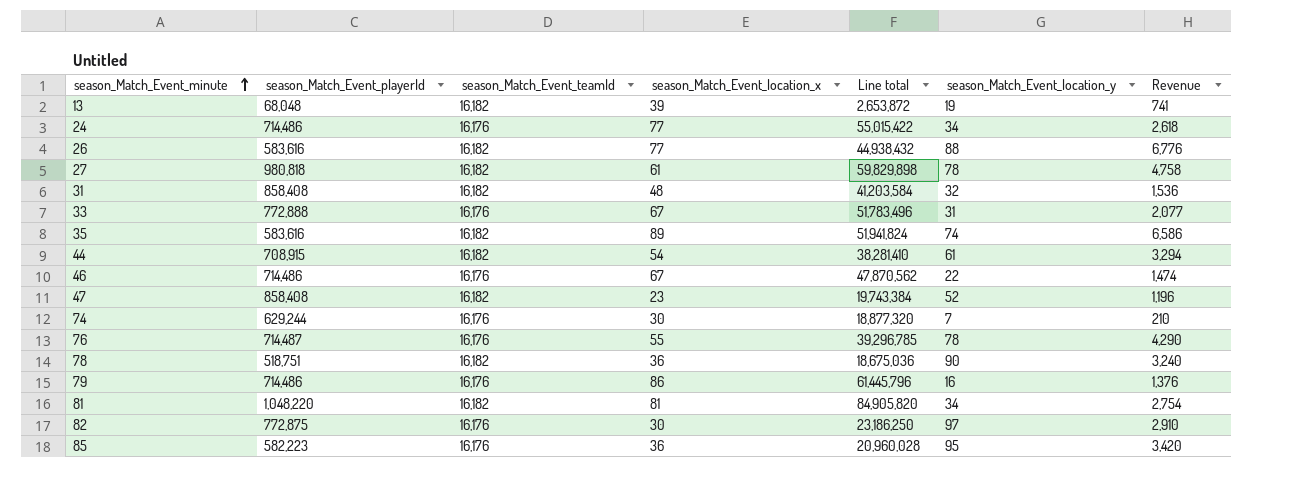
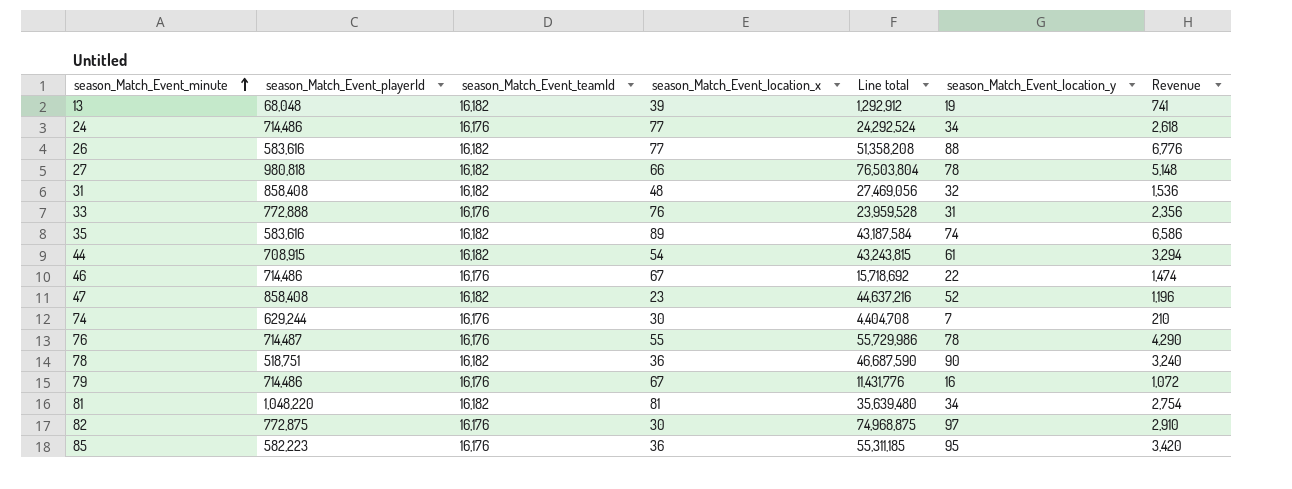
column Line total | formula: [season_Match_Event_playerId] * [season_Match_Event_location_x] -> [season_Match_Event_playerId] * [season_Match_Event_location_y]
27 | season_Match_Event_location_x: 61 -> 66
27 | Revenue: 4,758 -> 5,148
33 | season_Match_Event_location_x: 67 -> 76
33 | Revenue: 2,077 -> 2,356
79 | season_Match_Event_location_x: 86 -> 67
79 | Revenue: 1,376 -> 1,072

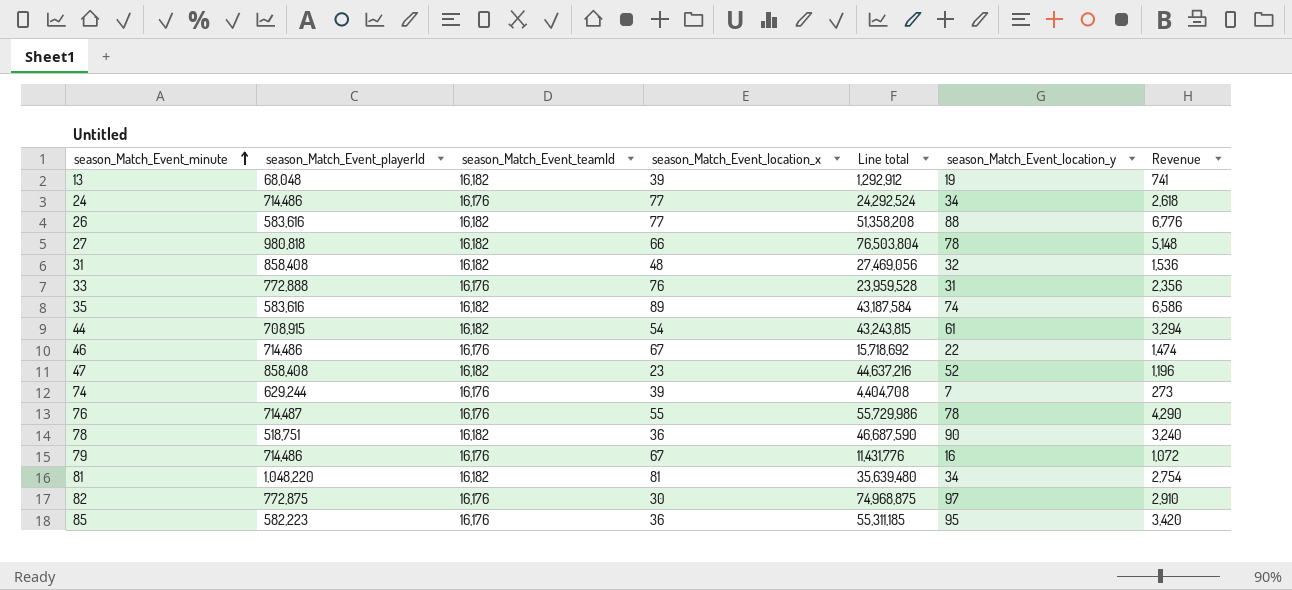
74 | season_Match_Event_location_x: 30 -> 39
74 | Revenue: 210 -> 273

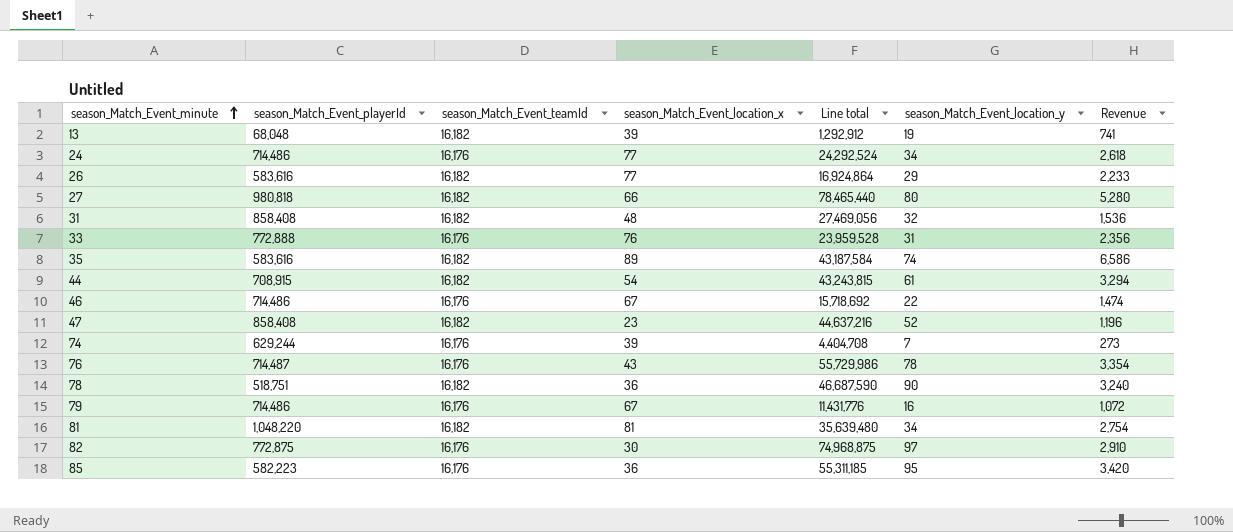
26 | Line total: 51,358,208 -> 16,924,864
26 | season_Match_Event_location_y: 88 -> 29
26 | Revenue: 6,776 -> 2,233
27 | Line total: 76,503,804 -> 78,465,440
27 | season_Match_Event_location_y: 78 -> 80
27 | Revenue: 5,148 -> 5,280
76 | season_Match_Event_location_x: 55 -> 43
76 | Revenue: 4,290 -> 3,354

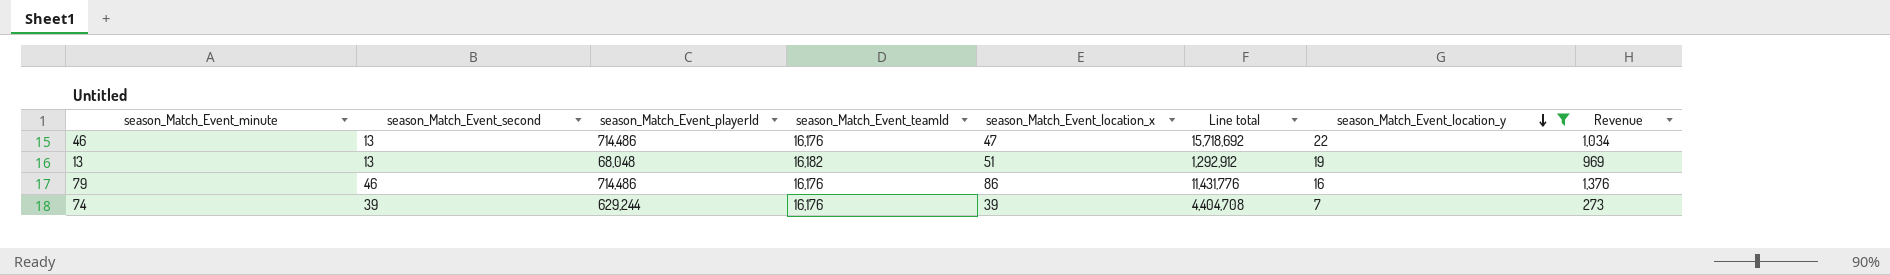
filter: none -> season_Match_Event_location_y <= 22
row order: season_Match_Event_minute ascending -> season_Match_Event_location_y descending
column season_Match_Event_second | position: none -> 2
46 | season_Match_Event_location_x: 67 -> 47
46 | Revenue: 1,474 -> 1,034
13 | season_Match_Event_location_x: 39 -> 51
13 | Revenue: 741 -> 969
79 | season_Match_Event_location_x: 67 -> 86
79 | Revenue: 1,072 -> 1,376

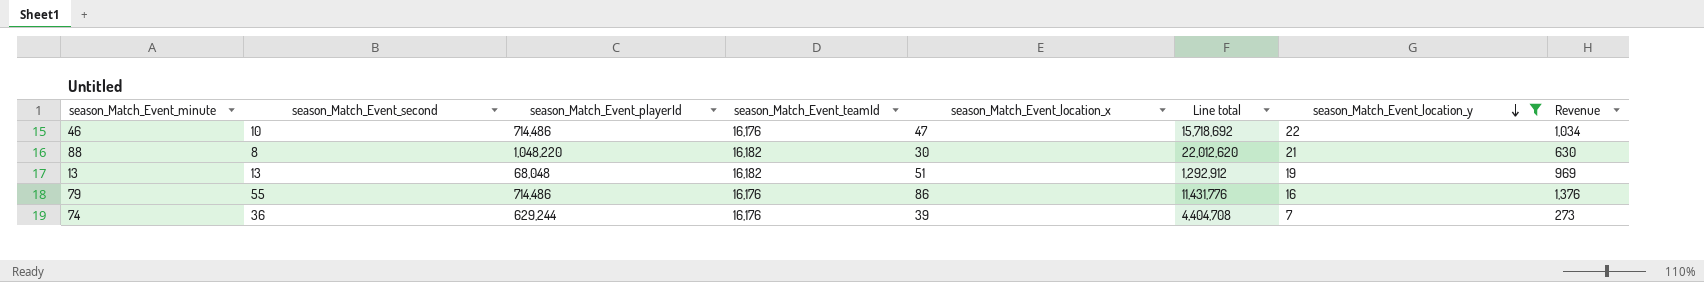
46 | season_Match_Event_second: 13 -> 10
row 88: none -> 8 | 1,048,220 | 16,182 | 30 | 22,012,620 | 21 | 630
79 | season_Match_Event_second: 46 -> 55
74 | season_Match_Event_second: 39 -> 36

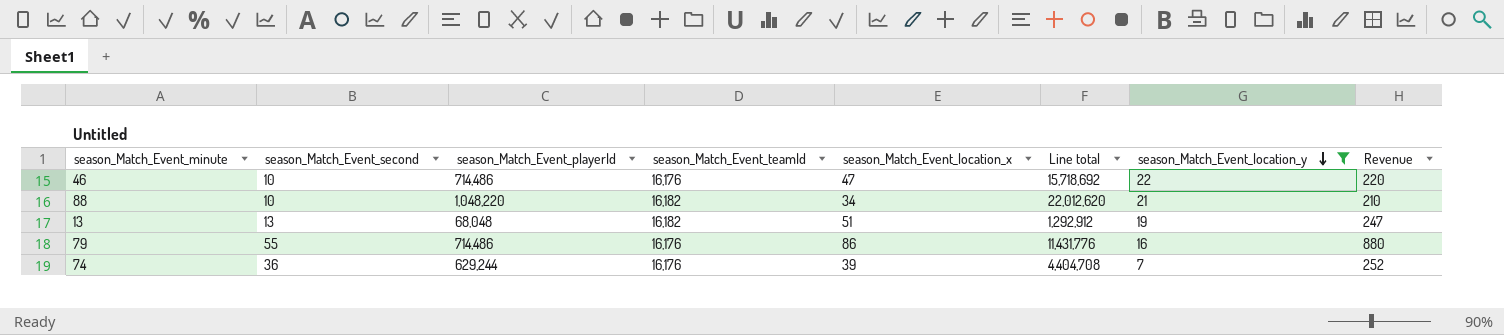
column Revenue | formula: [season_Match_Event_location_x] * [season_Match_Event_location_y] -> [season_Match_Event_second] * [season_Match_Event_location_y]
88 | season_Match_Event_second: 8 -> 10
88 | season_Match_Event_location_x: 30 -> 34

